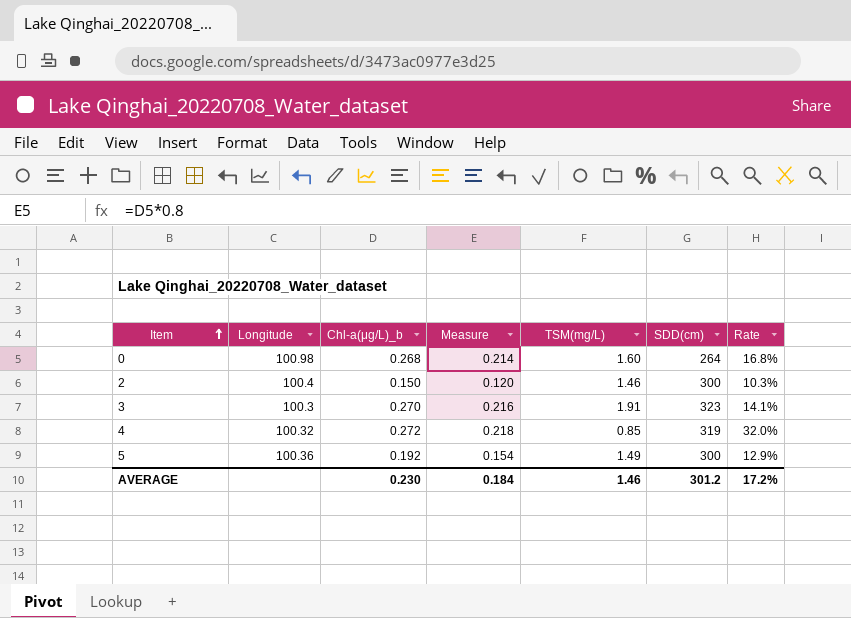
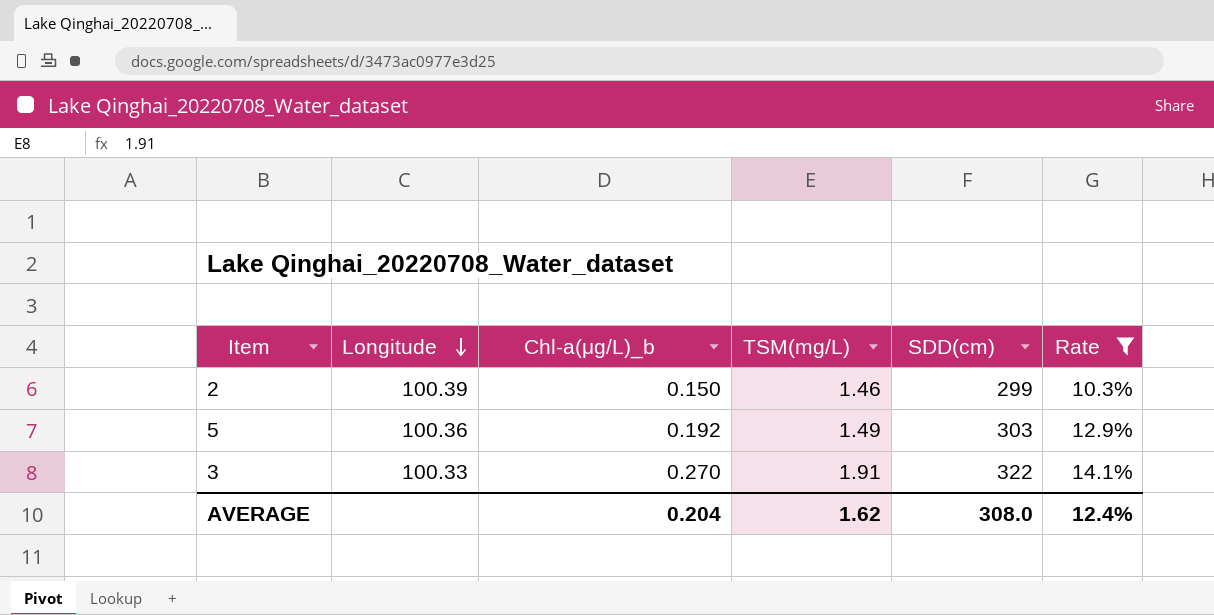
filter: none -> Rate <= 14.1%
row order: Item ascending -> Longitude descending
column Measure | formula: [Chl-a(μg/L)_b] * 0.8 -> none
2 | Longitude: 100.4 -> 100.39
2 | SDD(cm): 300 -> 299
5 | SDD(cm): 300 -> 303
3 | Longitude: 100.3 -> 100.33
3 | SDD(cm): 323 -> 322
AVERAGE | Chl-a(μg/L)_b: 0.230 -> 0.204
AVERAGE | TSM(mg/L): 1.46 -> 1.62
AVERAGE | SDD(cm): 301.2 -> 308.0
AVERAGE | Rate: 17.2% -> 12.4%

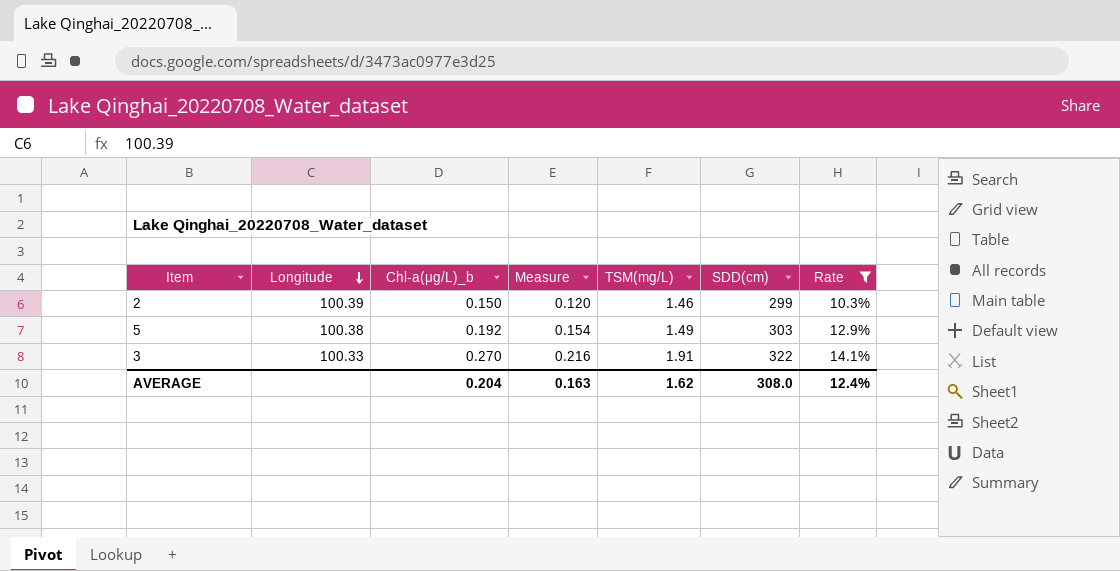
column Measure | formula: none -> [Chl-a(μg/L)_b] * 0.8
5 | Longitude: 100.36 -> 100.38

